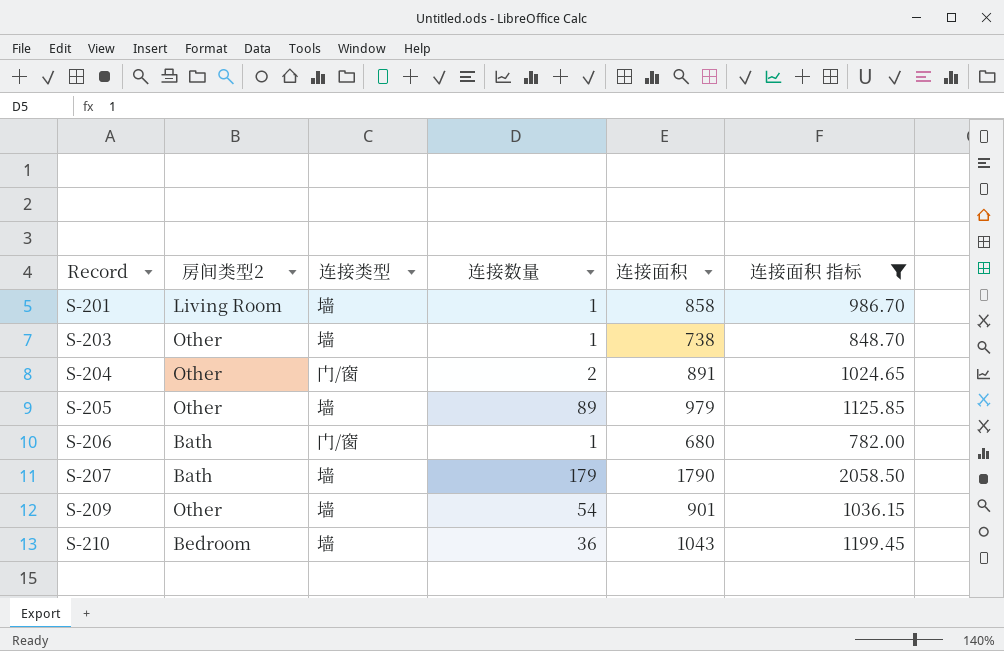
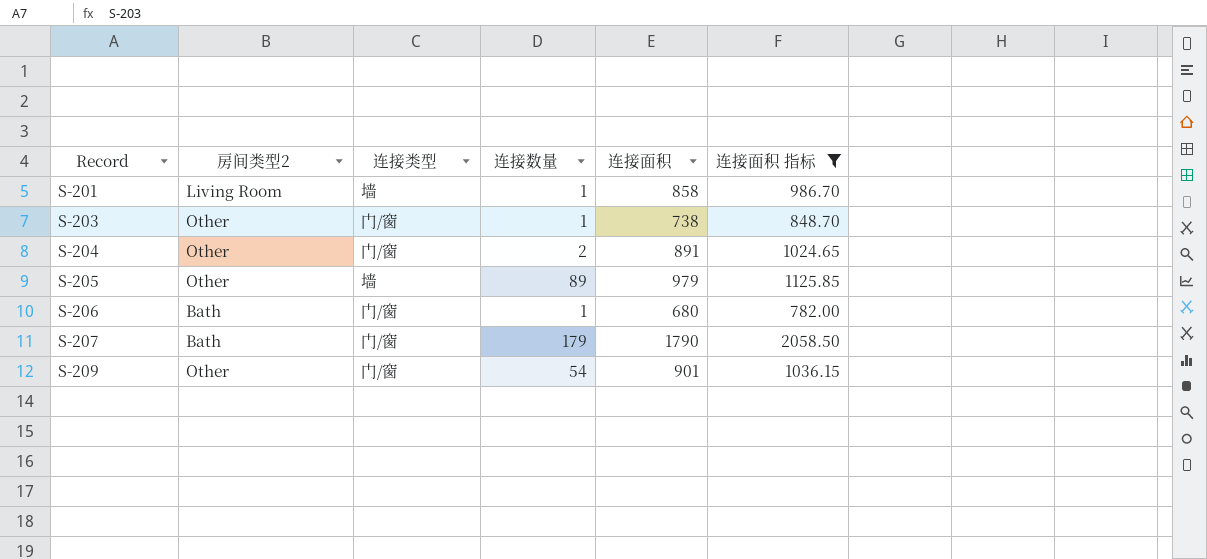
row S-210: Bedroom | 墙 | 36 | 1043 | 1199.45 -> none
S-203 | 连接类型: 墙 -> 门/窗
S-207 | 连接类型: 墙 -> 门/窗
S-209 | 连接类型: 墙 -> 门/窗

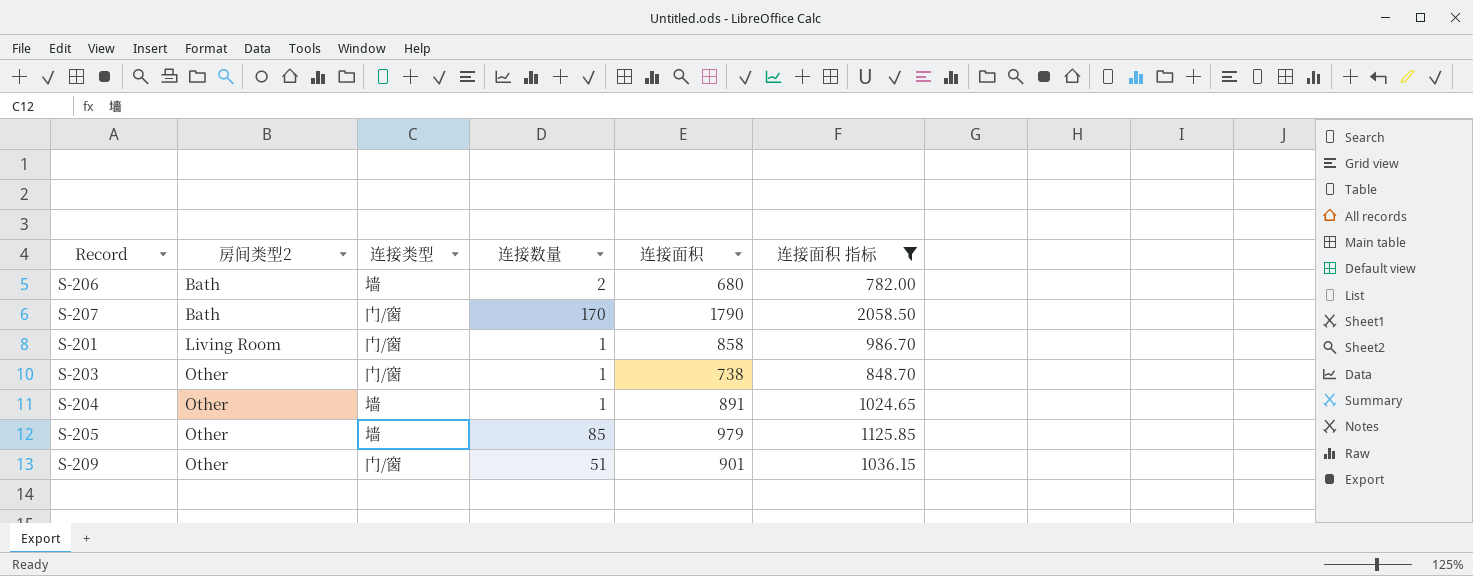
row order: Record ascending -> 房间类型2 ascending
S-206 | 连接类型: 门/窗 -> 墙
S-206 | 连接数量: 1 -> 2
S-207 | 连接数量: 179 -> 170
S-201 | 连接类型: 墙 -> 门/窗
S-204 | 连接类型: 门/窗 -> 墙
S-204 | 连接数量: 2 -> 1
S-205 | 连接数量: 89 -> 85
S-209 | 连接数量: 54 -> 51

